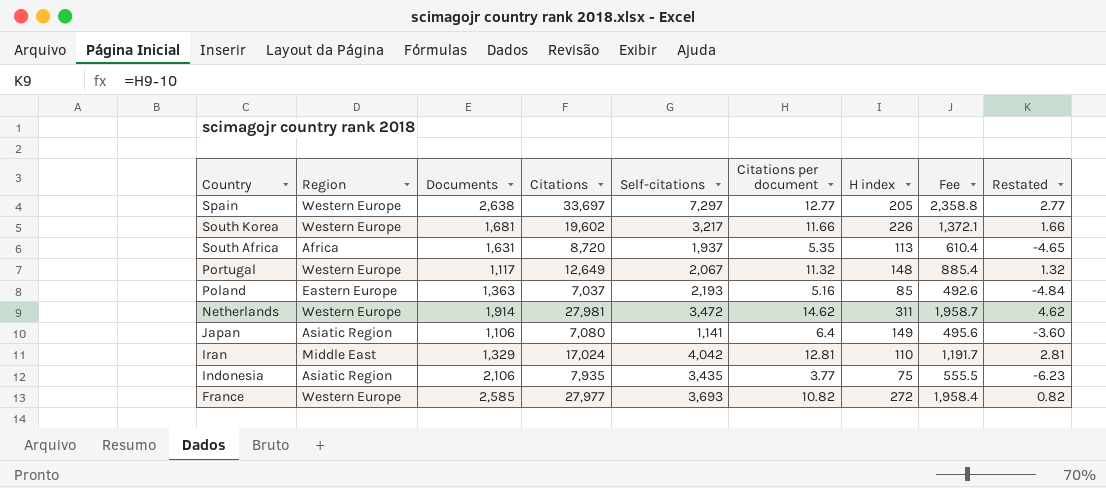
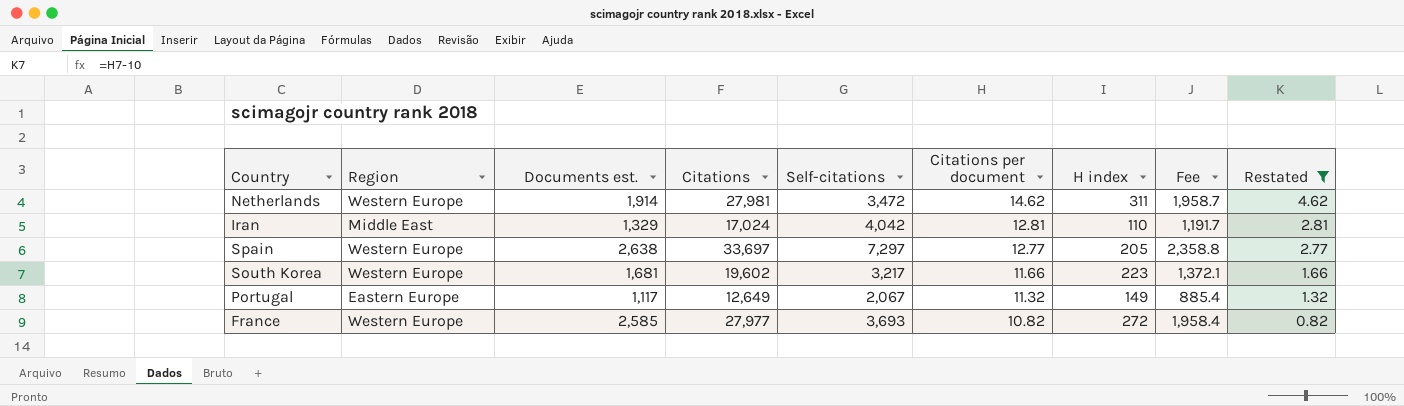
filter: none -> Restated >= 0.82
row order: Country descending -> Citations per document descending
column name: Documents -> Documents est.
South Korea | H index: 226 -> 223
Portugal | Region: Western Europe -> Eastern Europe
Portugal | H index: 148 -> 149

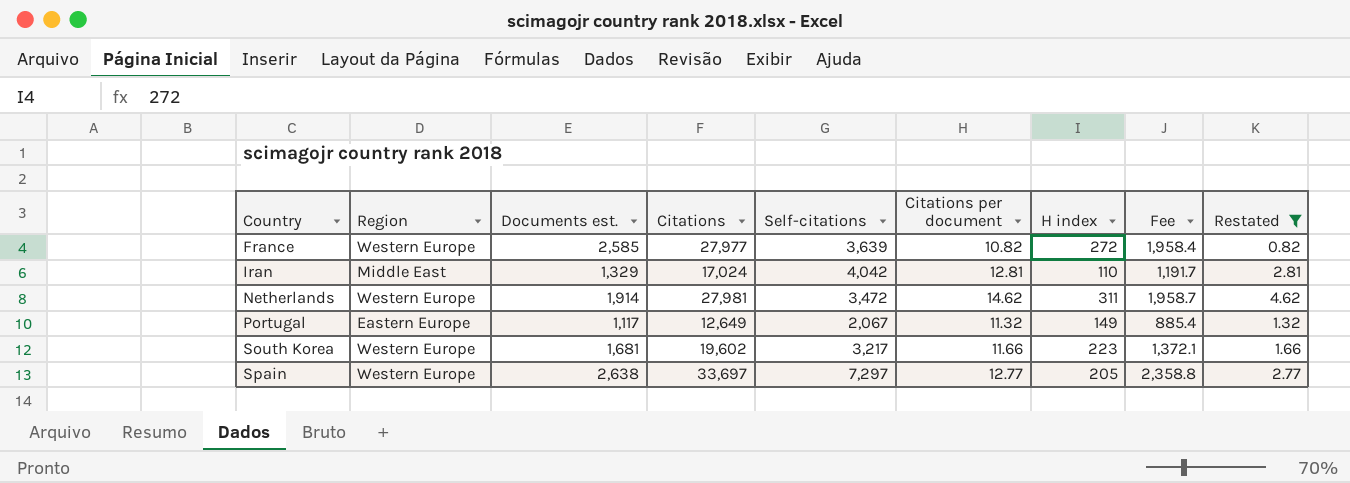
row order: Citations per document descending -> Country ascending
France | Self-citations: 3,693 -> 3,639

